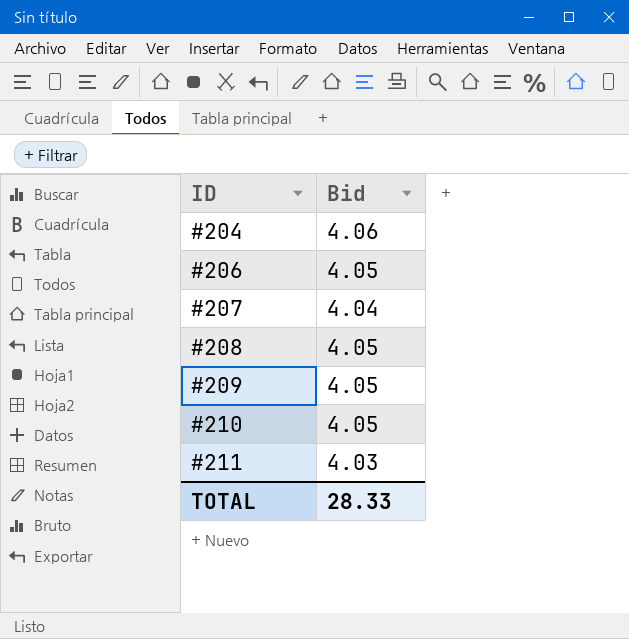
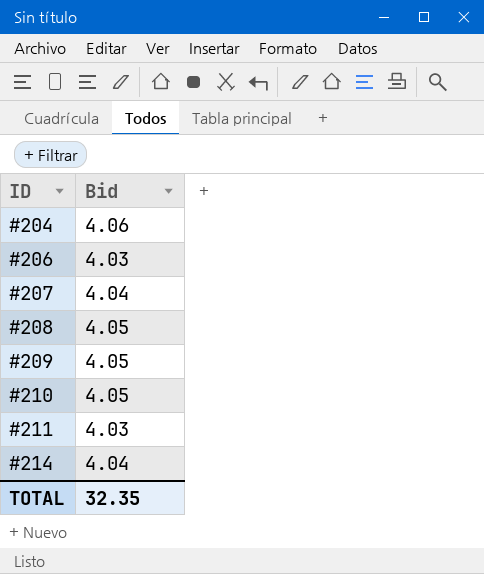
#206 | Bid: 4.05 -> 4.03
row #214: none -> 4.04
TOTAL | Bid: 28.33 -> 32.35

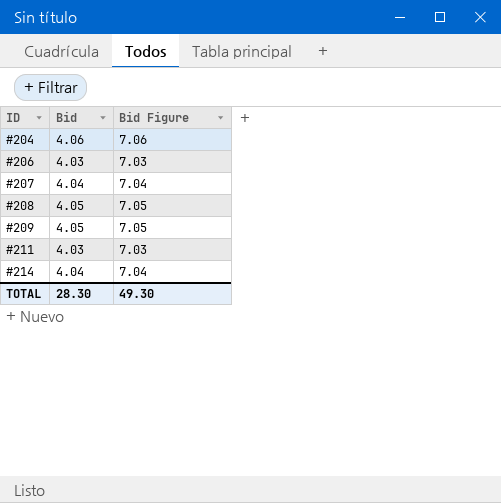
column Bid Figure | formula: none -> [Bid] + 3
row #210: 4.05 -> none
TOTAL | Bid: 32.35 -> 28.30

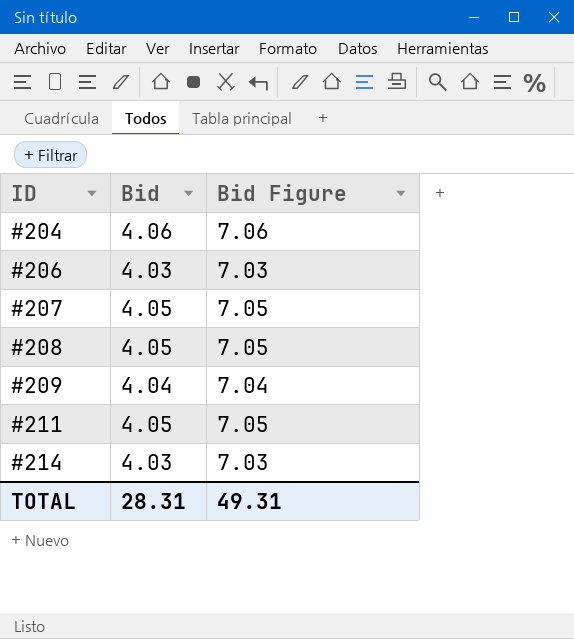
#207 | Bid: 4.04 -> 4.05
#207 | Bid Figure: 7.04 -> 7.05
#209 | Bid: 4.05 -> 4.04
#209 | Bid Figure: 7.05 -> 7.04
#211 | Bid: 4.03 -> 4.05
#211 | Bid Figure: 7.03 -> 7.05
#214 | Bid: 4.04 -> 4.03
#214 | Bid Figure: 7.04 -> 7.03
TOTAL | Bid: 28.30 -> 28.31
TOTAL | Bid Figure: 49.30 -> 49.31

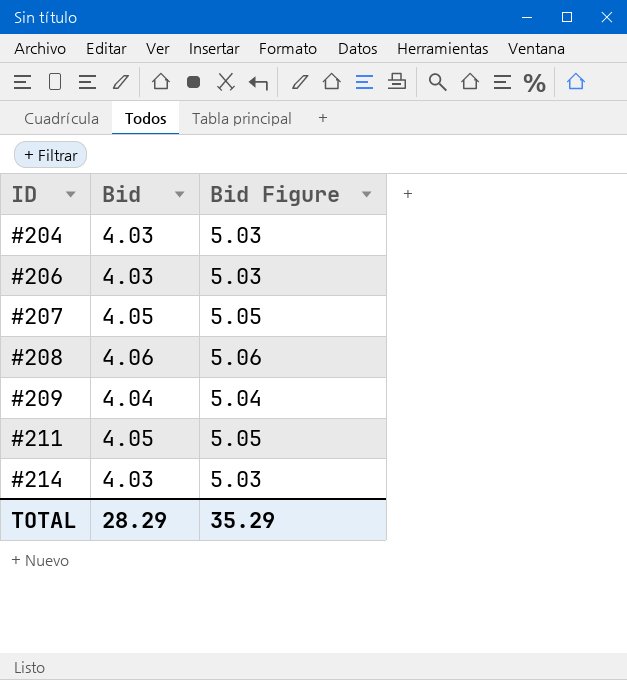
column Bid Figure | formula: [Bid] + 3 -> [Bid] + 1
#204 | Bid: 4.06 -> 4.03
#208 | Bid: 4.05 -> 4.06
TOTAL | Bid: 28.31 -> 28.29
TOTAL | Bid Figure: 49.31 -> 35.29

